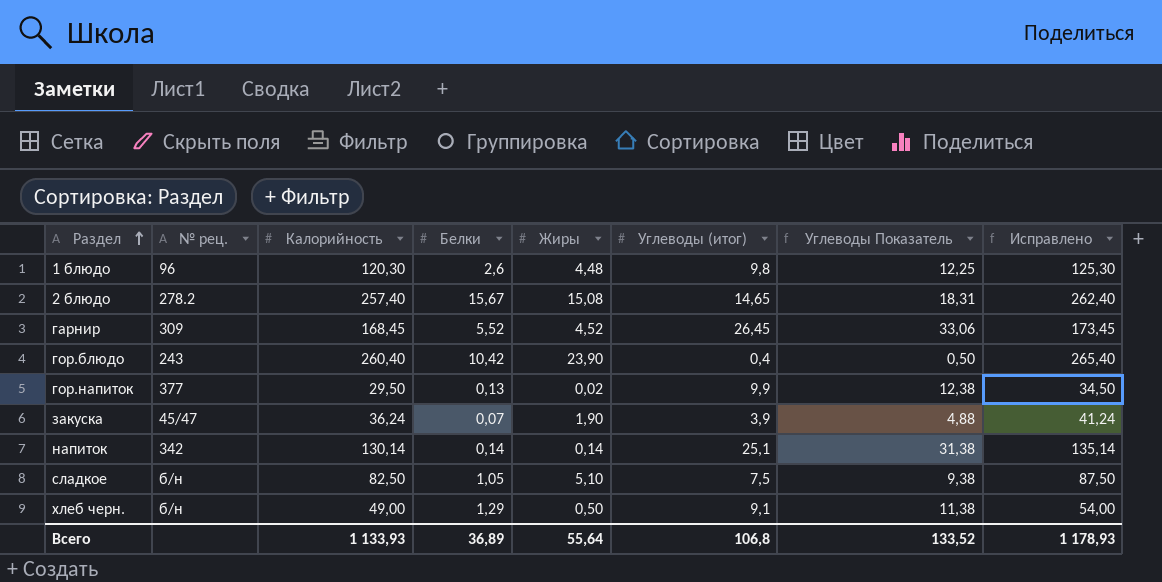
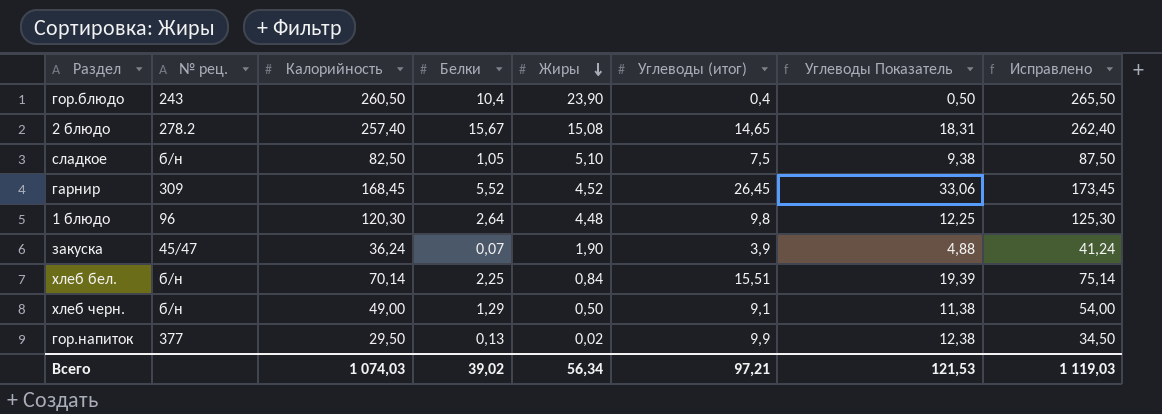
row order: Раздел ascending -> Жиры descending
row напиток: 342 | 130,14 | 0,14 | 0,14 | 25,1 | 31,38 | 135,14 -> none
гор.блюдо | Калорийность: 260,40 -> 260,50
гор.блюдо | Белки: 10,42 -> 10,4
гор.блюдо | Исправлено: 265,40 -> 265,50
1 блюдо | Белки: 2,6 -> 2,64
row хлеб бел.: none -> б/н | 70,14 | 2,25 | 0,84 | 15,51 | 19,39 | 75,14
Всего | Калорийность: 1 133,93 -> 1 074,03
Всего | Белки: 36,89 -> 39,02
Всего | Жиры: 55,64 -> 56,34
Всего | Углеводы (итог): 106,8 -> 97,21
Всего | Углеводы Показатель: 133,52 -> 121,53
Всего | Исправлено: 1 178,93 -> 1 119,03

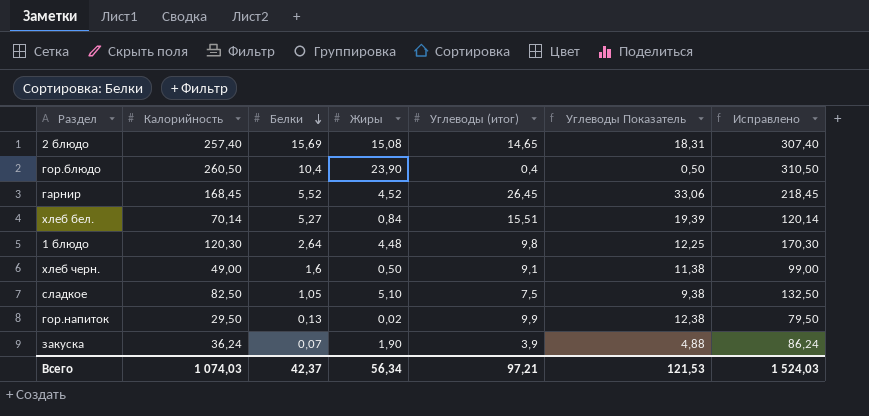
row order: Жиры descending -> Белки descending
column № рец. | position: 2 -> none
column Исправлено | formula: [Калорийность] + 5 -> [Калорийность] + 50
2 блюдо | Белки: 15,67 -> 15,69
хлеб бел. | Белки: 2,25 -> 5,27
хлеб черн. | Белки: 1,29 -> 1,6
Всего | Белки: 39,02 -> 42,37
Всего | Исправлено: 1 119,03 -> 1 524,03

